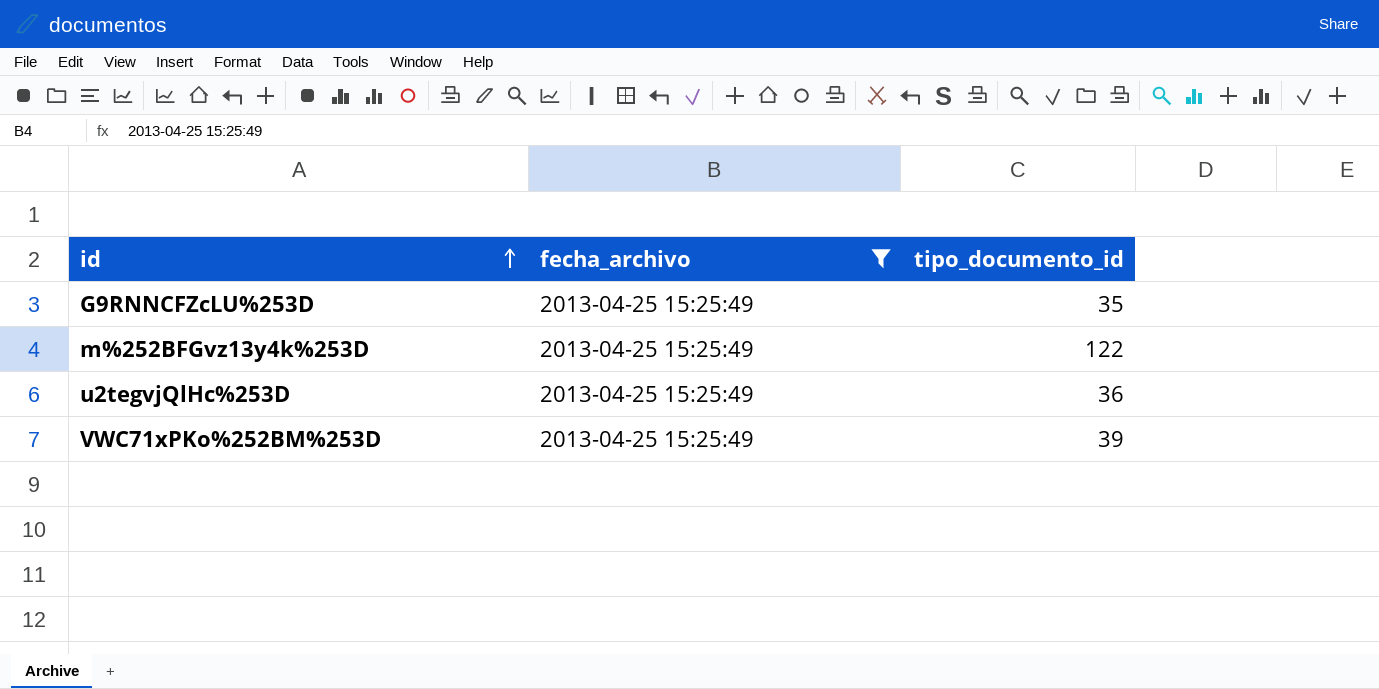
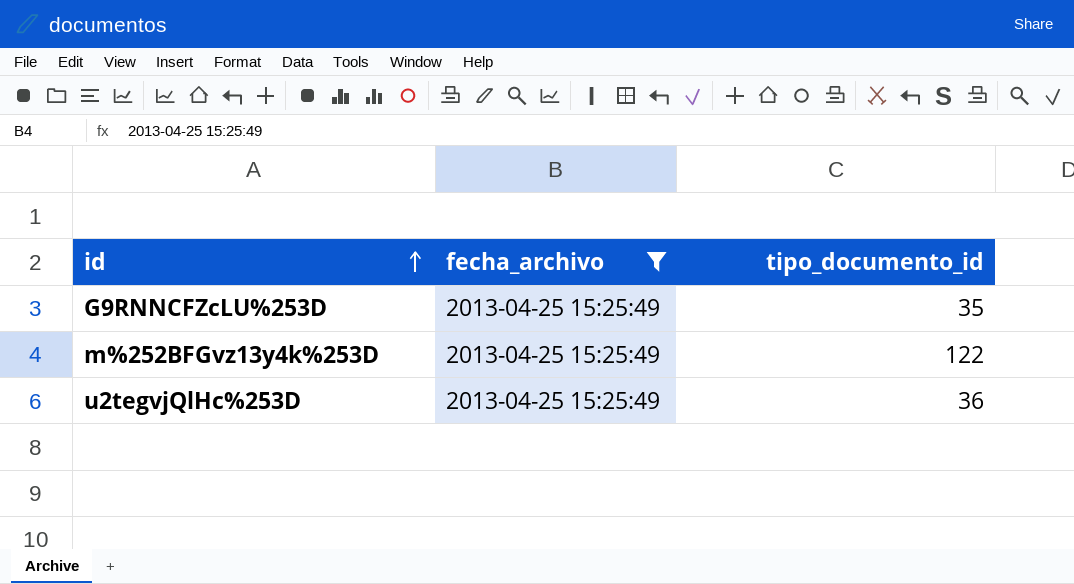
row VWC71xPKo%252BM%253D: 2013-04-25 15:25:49 | 39 -> none

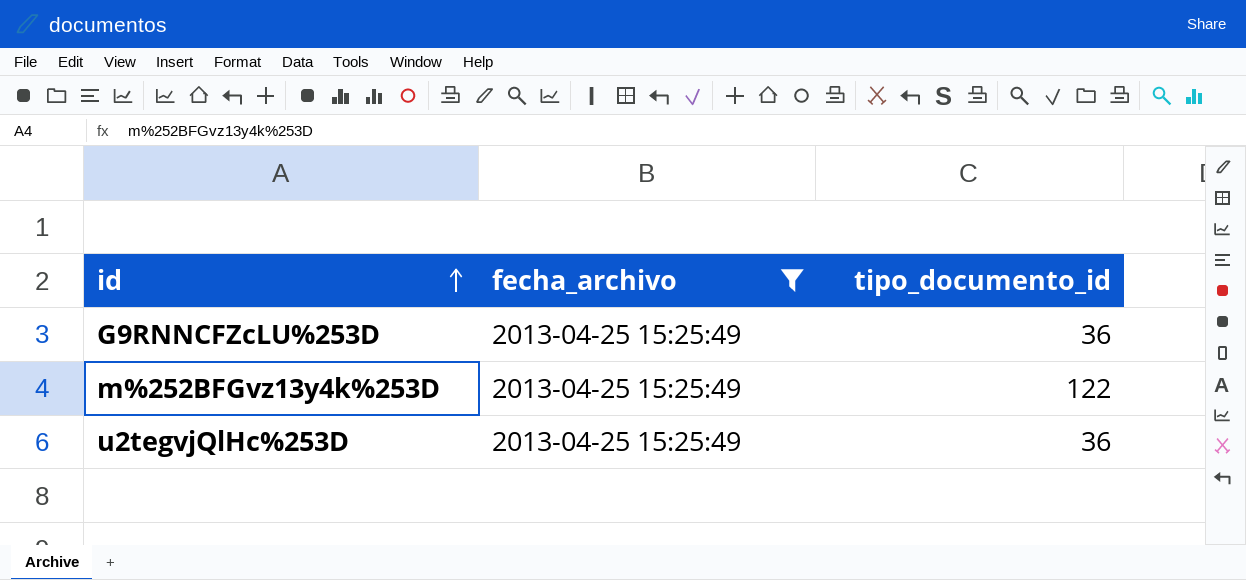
G9RNNCFZcLU%253D | tipo_documento_id: 35 -> 36

